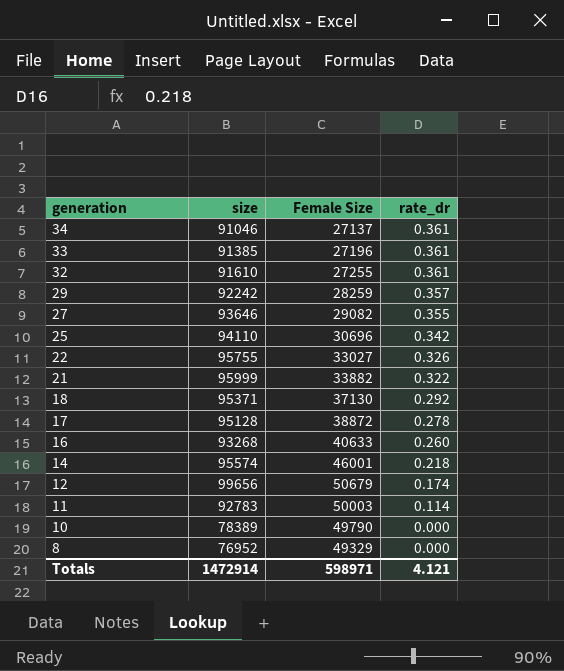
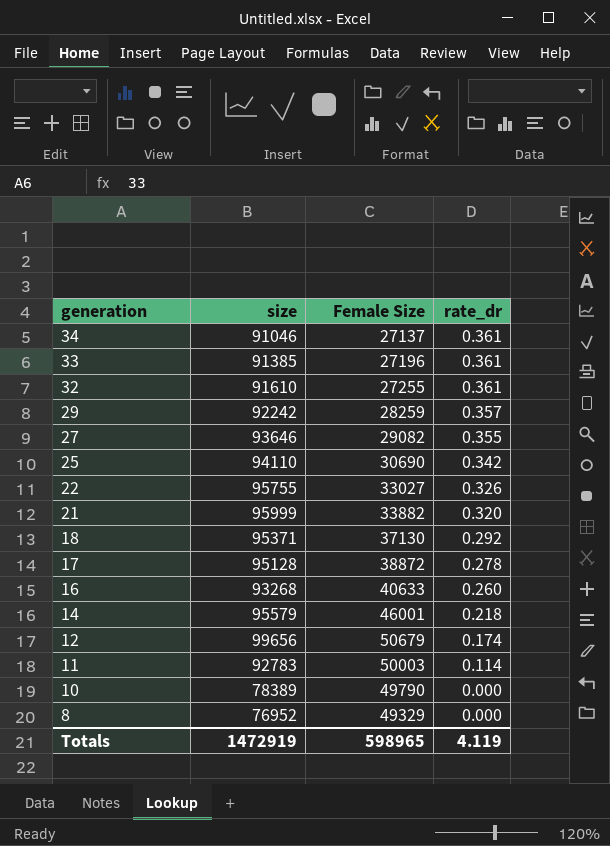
25 | Female Size: 30696 -> 30690
21 | rate_dr: 0.322 -> 0.320
14 | size: 95574 -> 95579
Totals | size: 1472914 -> 1472919
Totals | Female Size: 598971 -> 598965
Totals | rate_dr: 4.121 -> 4.119

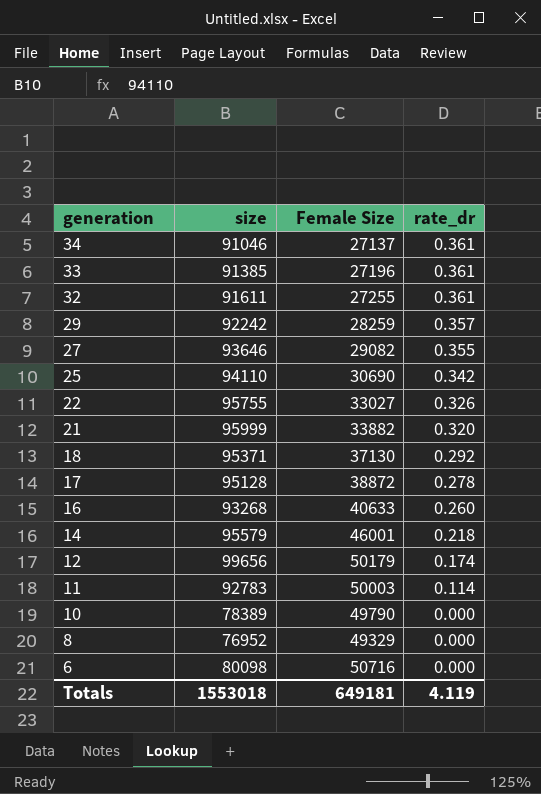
32 | size: 91610 -> 91611
12 | Female Size: 50679 -> 50179
row 6: none -> 80098 | 50716 | 0.000
Totals | size: 1472919 -> 1553018
Totals | Female Size: 598965 -> 649181

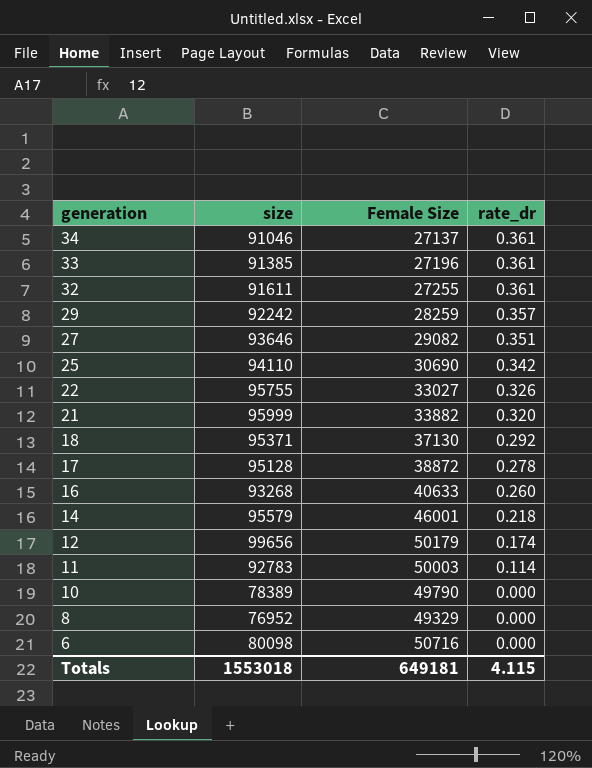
27 | rate_dr: 0.355 -> 0.351
Totals | rate_dr: 4.119 -> 4.115

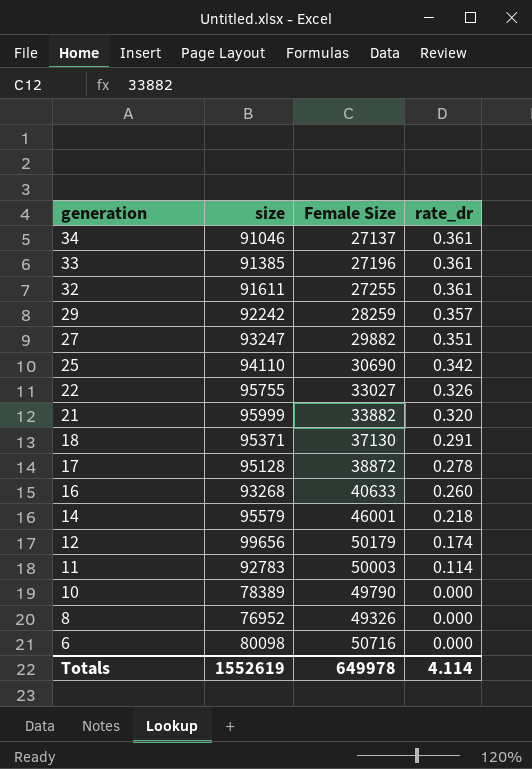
27 | size: 93646 -> 93247
27 | Female Size: 29082 -> 29882
18 | rate_dr: 0.292 -> 0.291
8 | Female Size: 49329 -> 49326
Totals | size: 1553018 -> 1552619
Totals | Female Size: 649181 -> 649978
Totals | rate_dr: 4.115 -> 4.114

